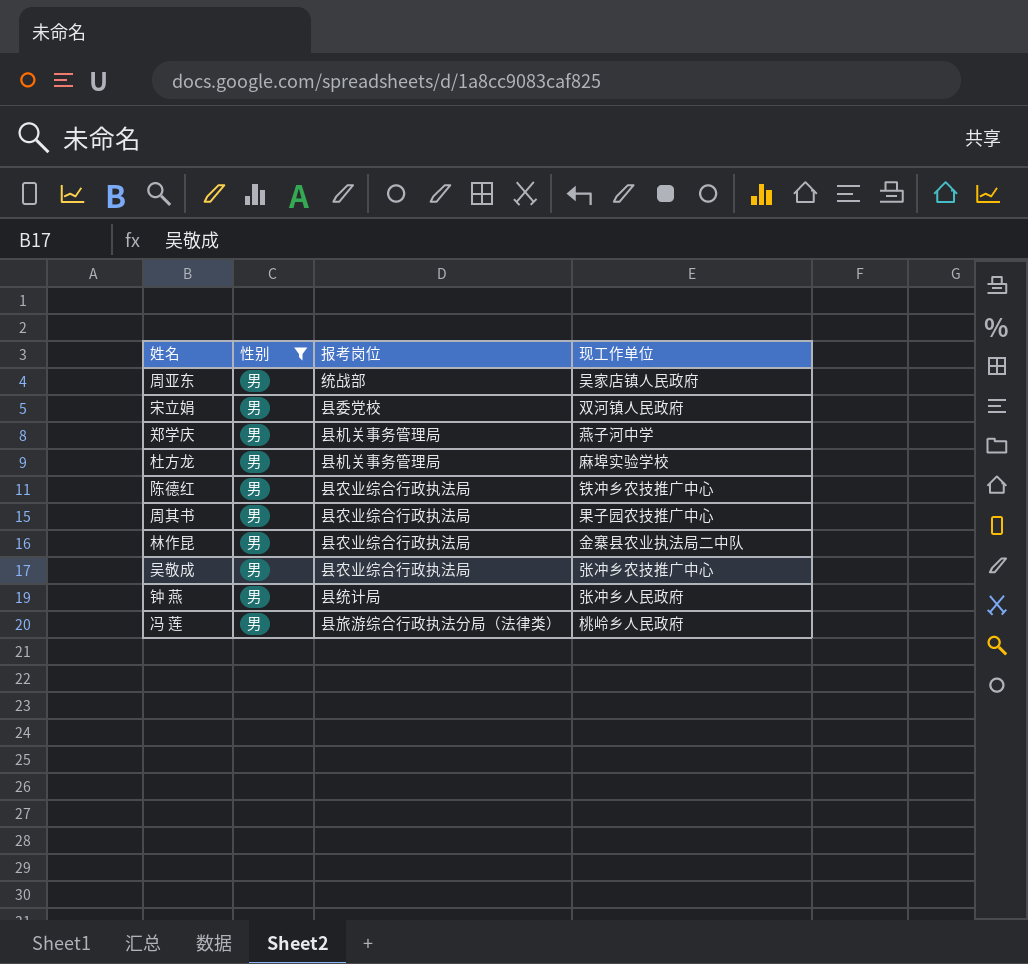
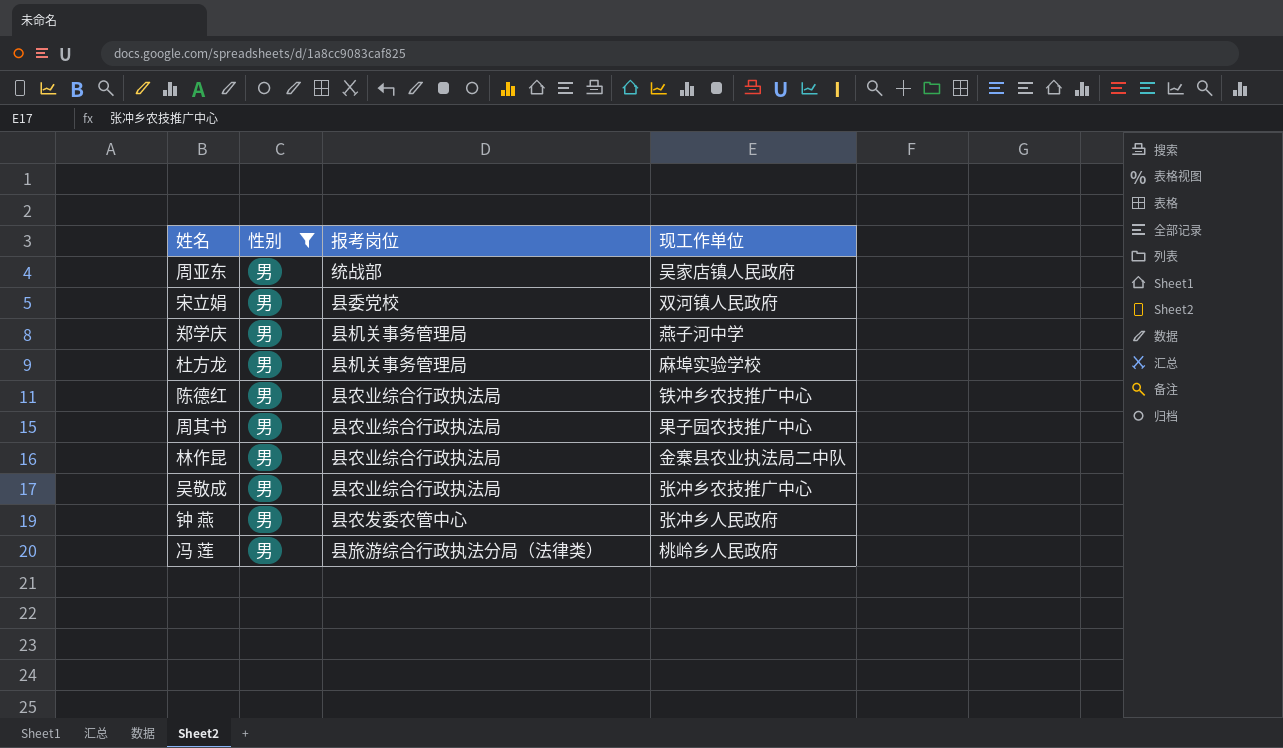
钟 燕 | 报考岗位: 县统计局 -> 县农发委农管中心

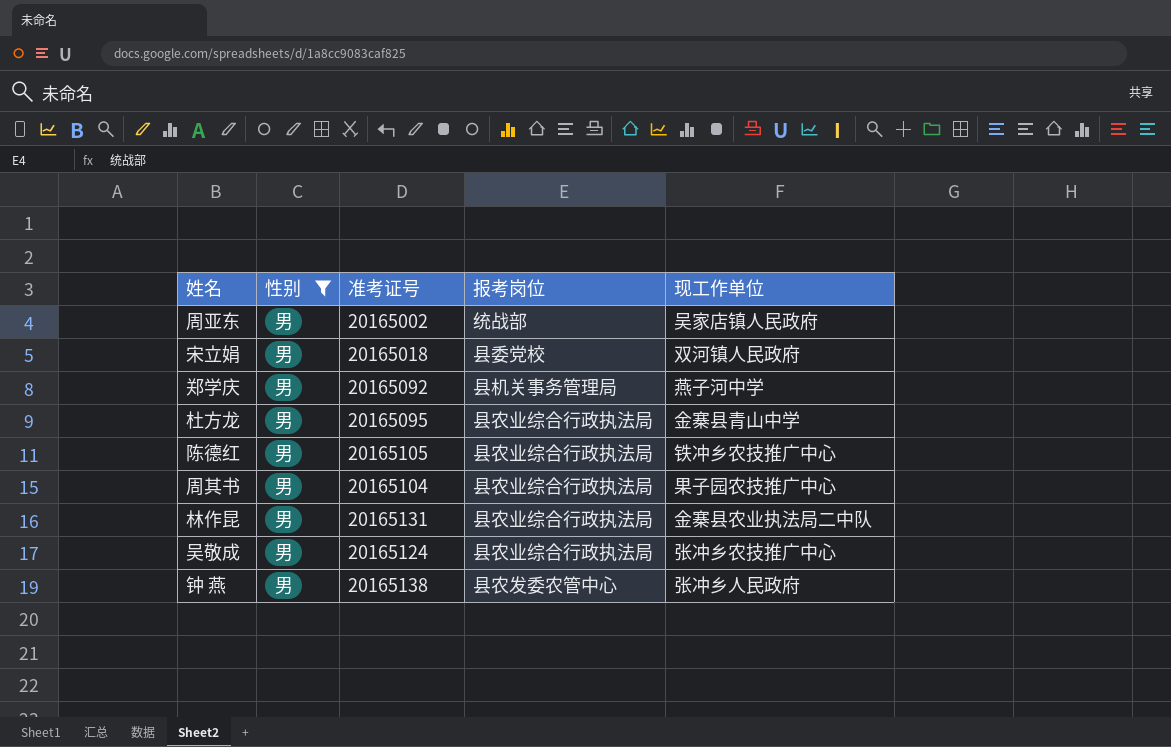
column 准考证号 | position: none -> 3
row 冯 莲: 男 | 县旅游综合行政执法分局（法律类） | 桃岭乡人民政府 -> none
杜方龙 | 报考岗位: 县机关事务管理局 -> 县农业综合行政执法局
杜方龙 | 现工作单位: 麻埠实验学校 -> 金寨县青山中学

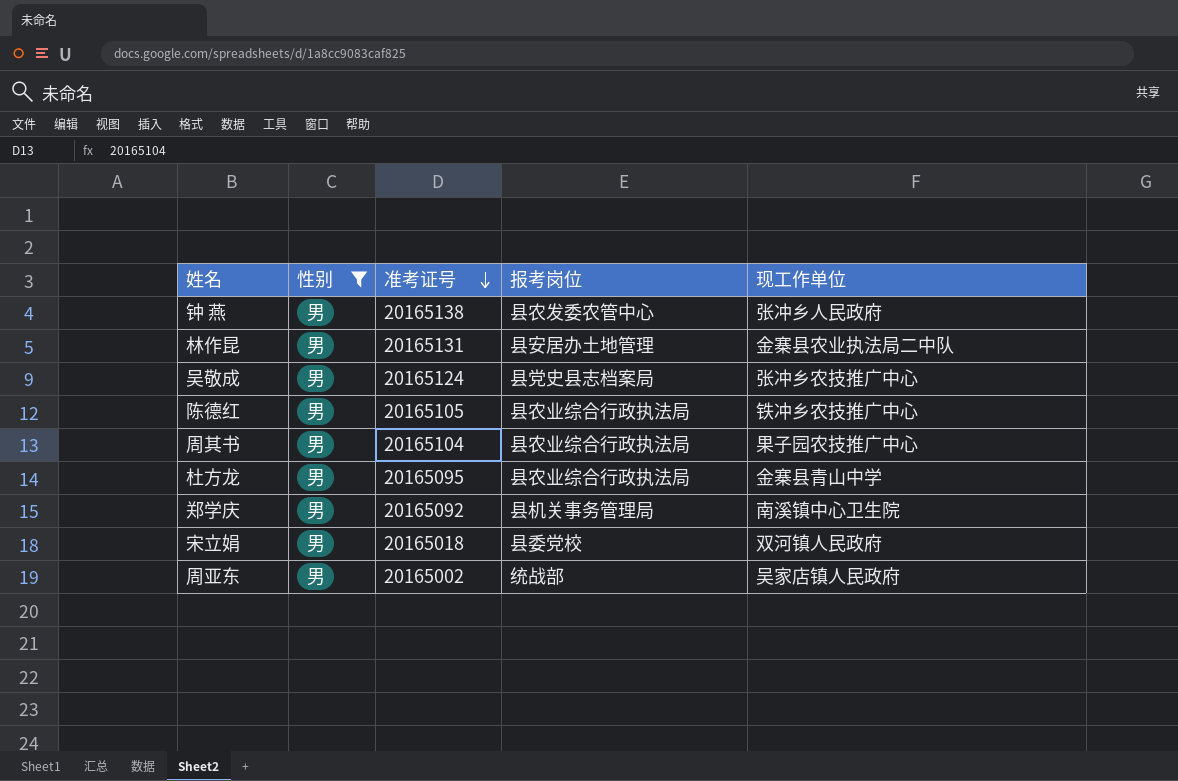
row order: none -> 准考证号 descending
林作昆 | 报考岗位: 县农业综合行政执法局 -> 县安居办土地管理
吴敬成 | 报考岗位: 县农业综合行政执法局 -> 县党史县志档案局
郑学庆 | 现工作单位: 燕子河中学 -> 南溪镇中心卫生院

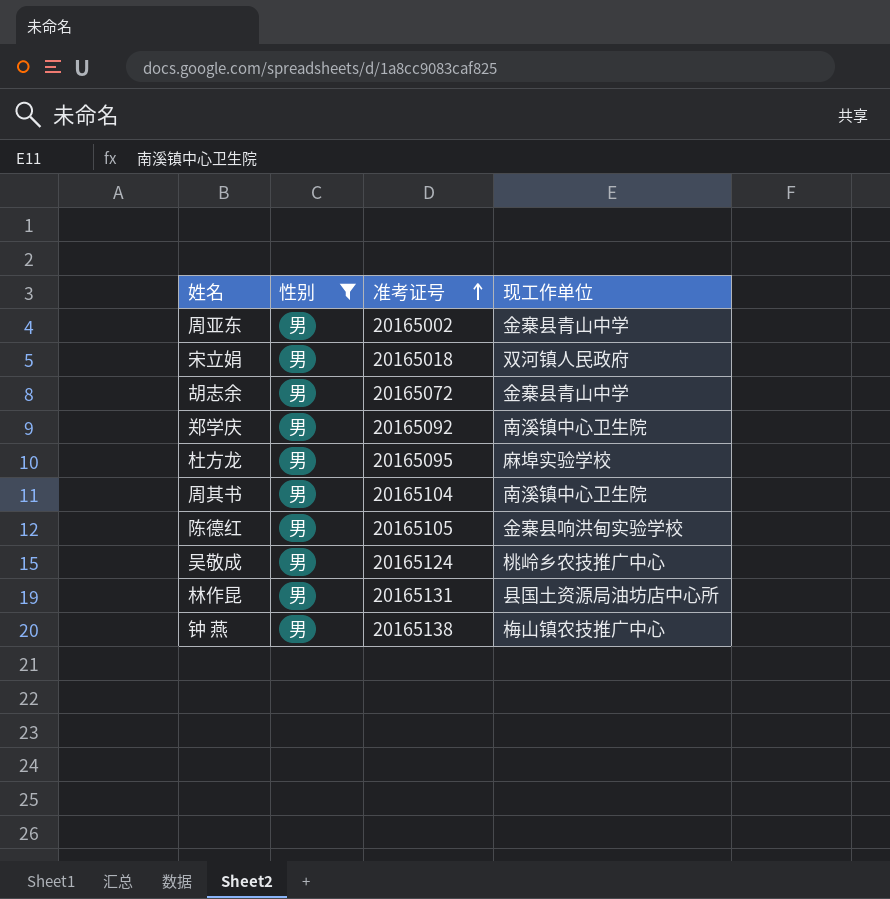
row order: 准考证号 descending -> 准考证号 ascending
column 报考岗位 | position: 4 -> none
周亚东 | 现工作单位: 吴家店镇人民政府 -> 金寨县青山中学
row 胡志余: none -> 男 | 20165072 | 金寨县青山中学
杜方龙 | 现工作单位: 金寨县青山中学 -> 麻埠实验学校
周其书 | 现工作单位: 果子园农技推广中心 -> 南溪镇中心卫生院
陈德红 | 现工作单位: 铁冲乡农技推广中心 -> 金寨县响洪甸实验学校
吴敬成 | 现工作单位: 张冲乡农技推广中心 -> 桃岭乡农技推广中心
林作昆 | 现工作单位: 金寨县农业执法局二中队 -> 县国土资源局油坊店中心所
钟 燕 | 现工作单位: 张冲乡人民政府 -> 梅山镇农技推广中心

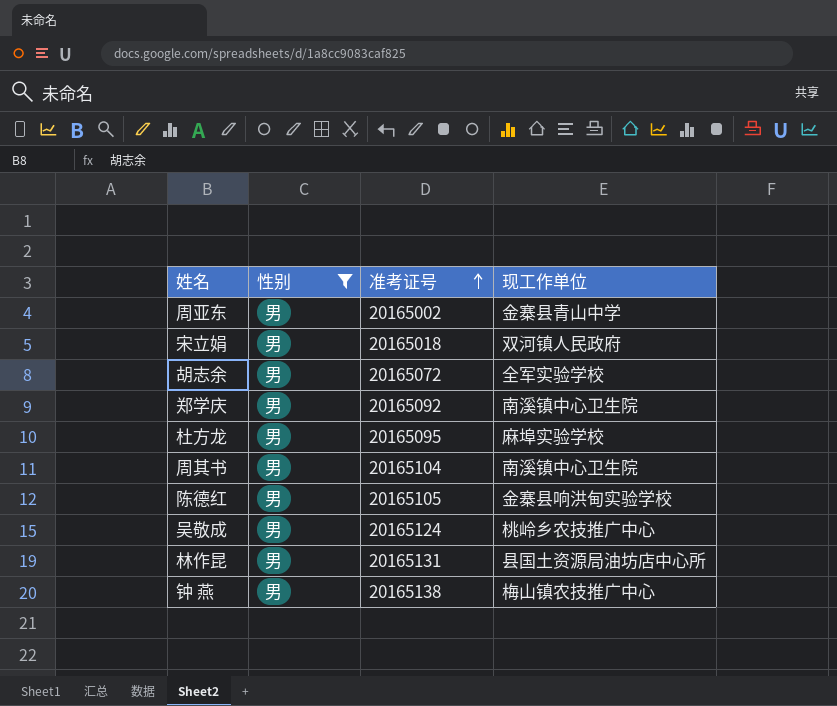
胡志余 | 现工作单位: 金寨县青山中学 -> 全军实验学校

